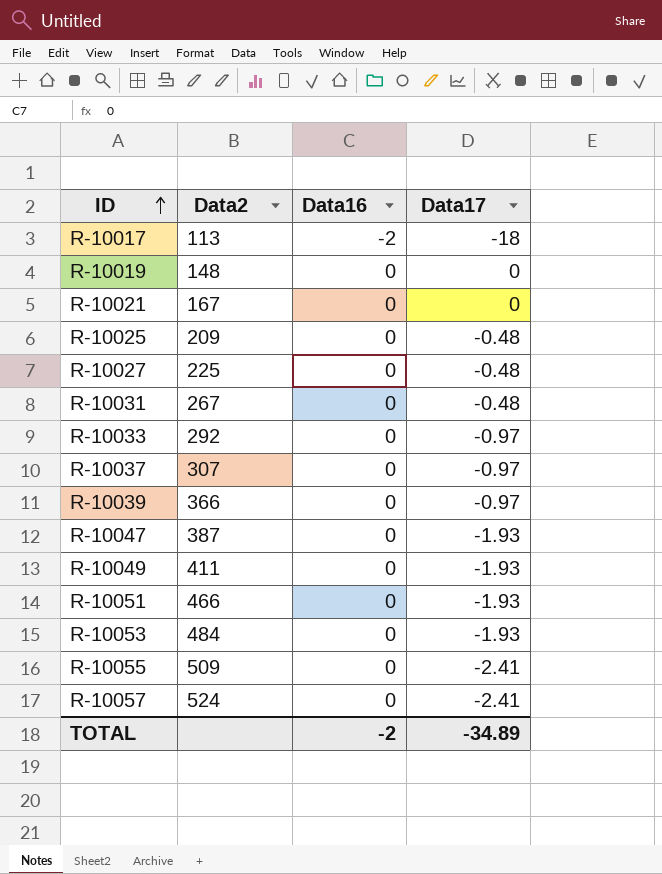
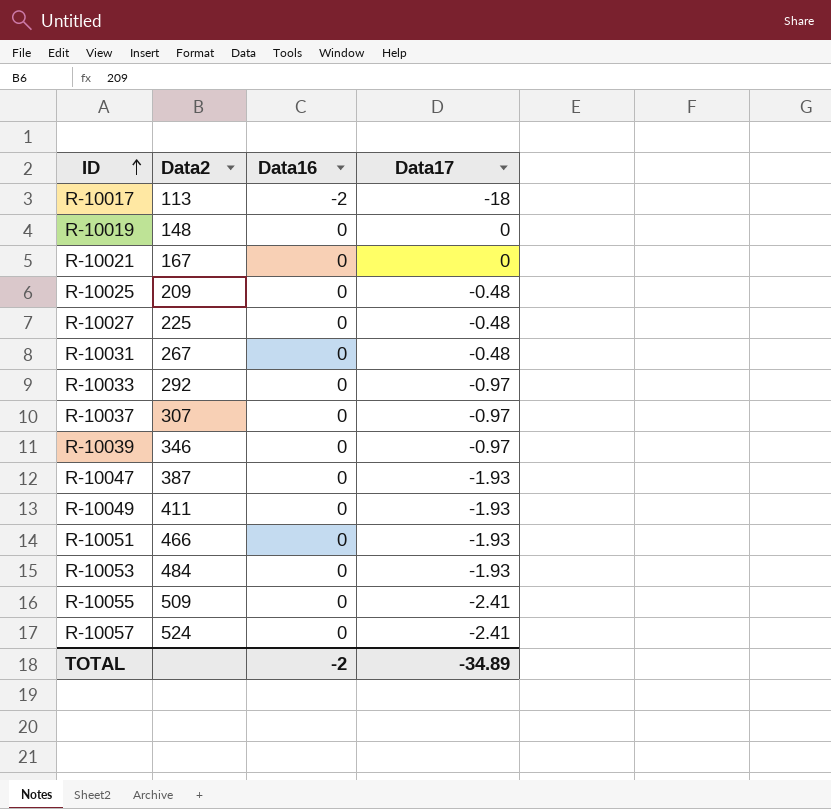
R-10039 | Data2: 366 -> 346

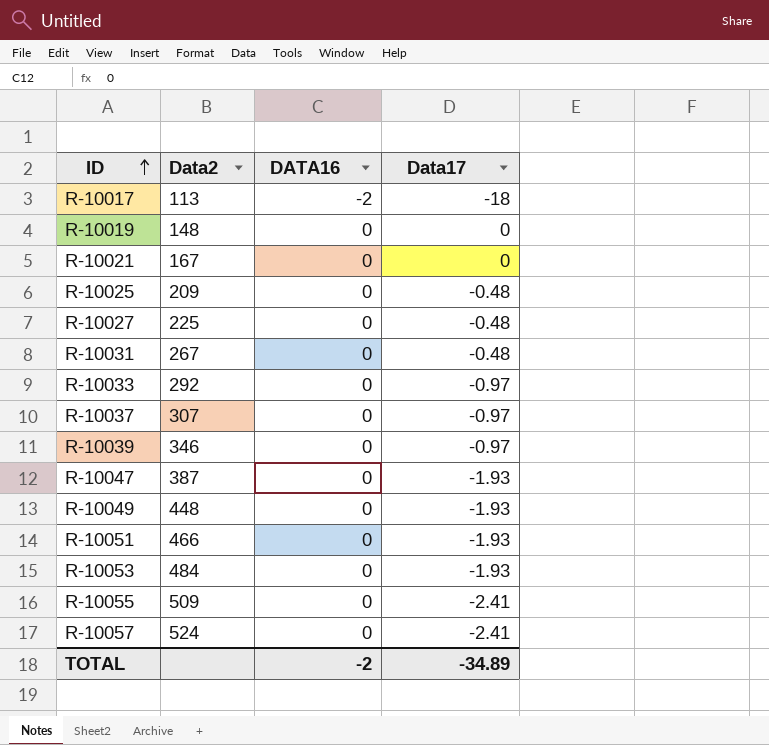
column name: Data16 -> DATA16
R-10049 | Data2: 411 -> 448

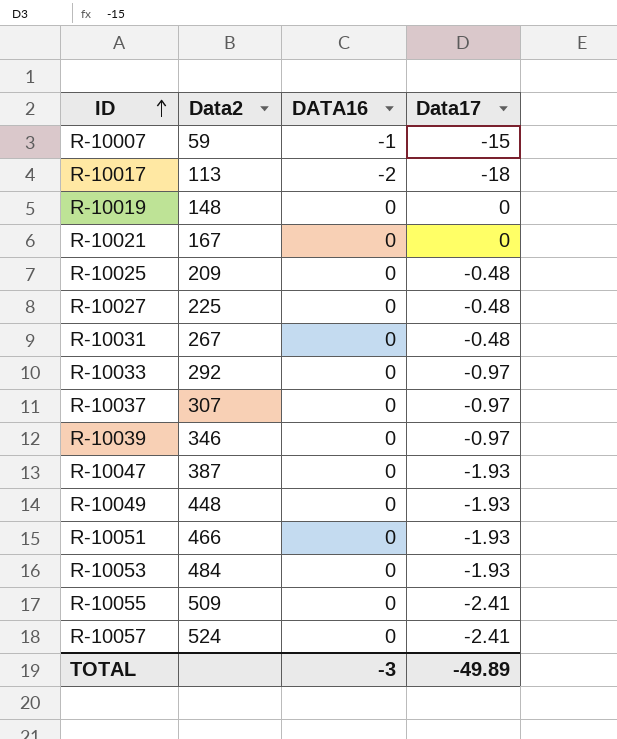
row R-10007: none -> 59 | -1 | -15
TOTAL | DATA16: -2 -> -3
TOTAL | Data17: -34.89 -> -49.89

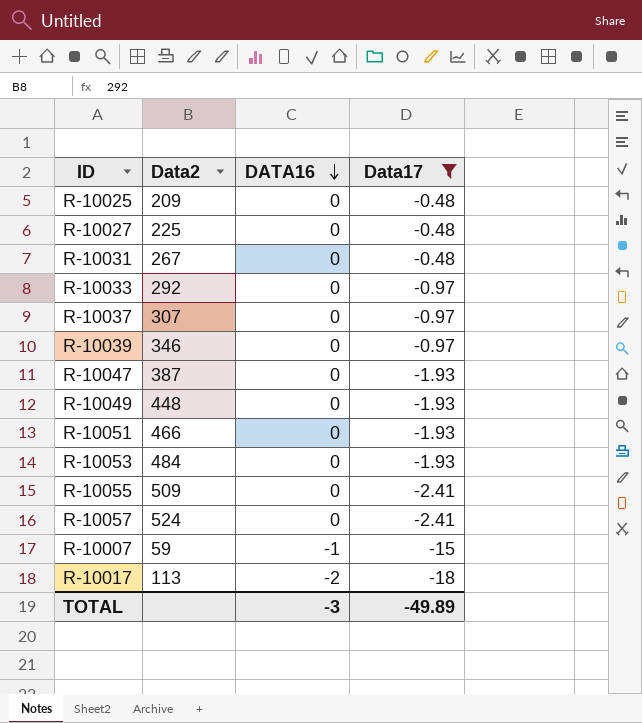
filter: none -> Data17 != 0
row order: ID ascending -> DATA16 descending

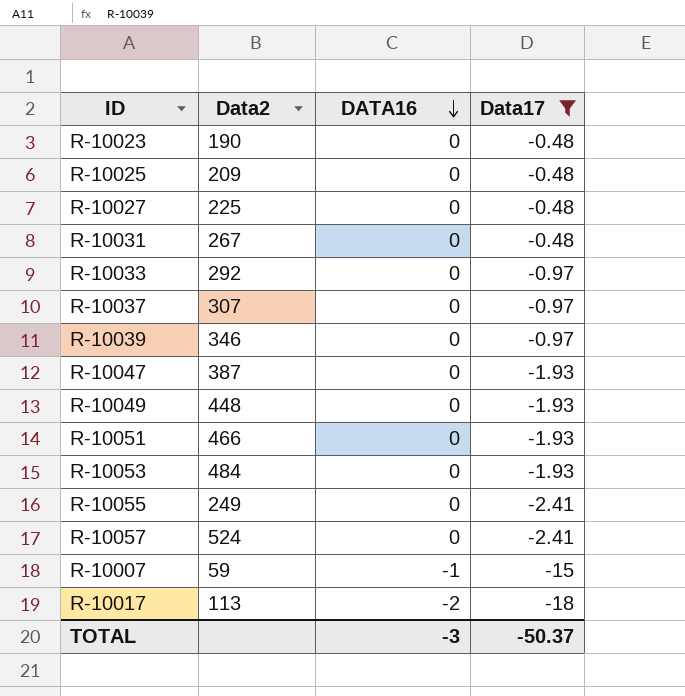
row R-10023: none -> 190 | 0 | -0.48
R-10055 | Data2: 509 -> 249
TOTAL | Data17: -49.89 -> -50.37

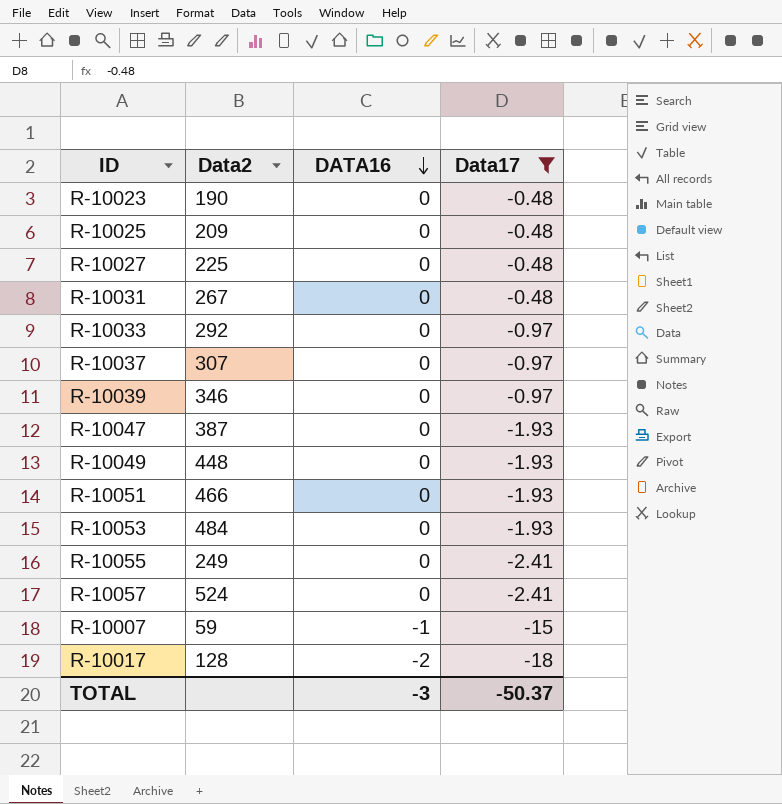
R-10017 | Data2: 113 -> 128

